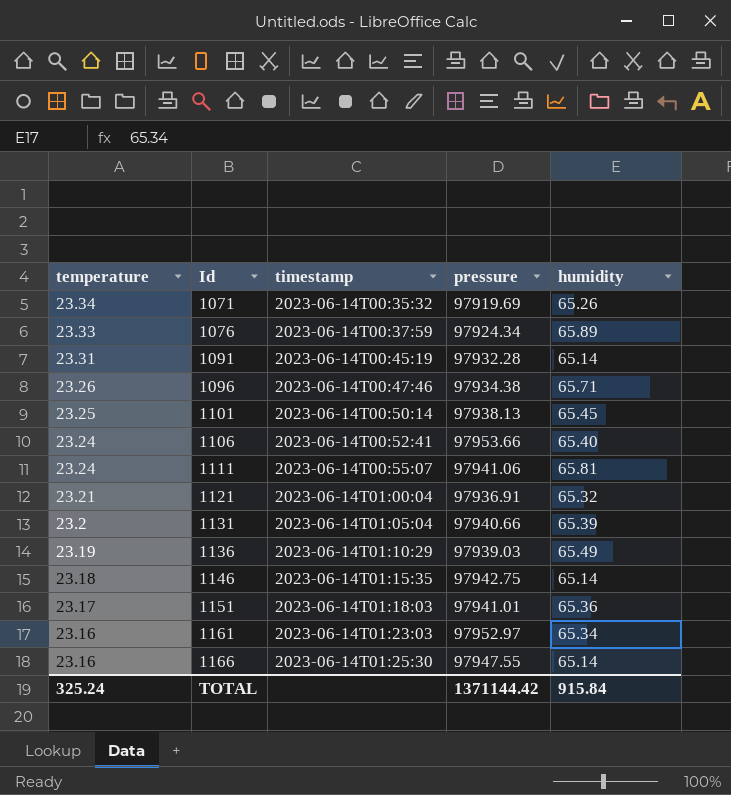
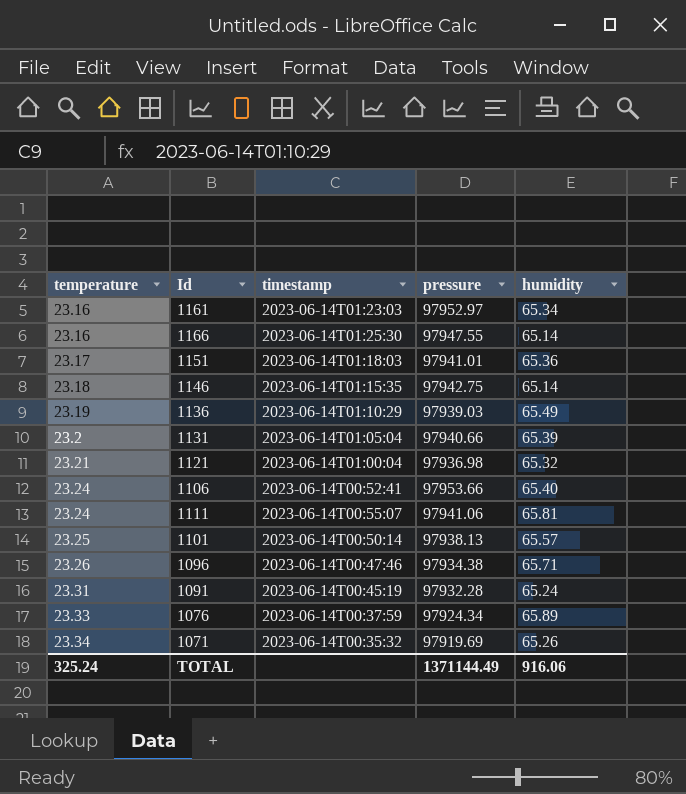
row order: temperature descending -> temperature ascending
1121 | pressure: 97936.91 -> 97936.98
1101 | humidity: 65.45 -> 65.57
1091 | humidity: 65.14 -> 65.24
TOTAL | pressure: 1371144.42 -> 1371144.49
TOTAL | humidity: 915.84 -> 916.06

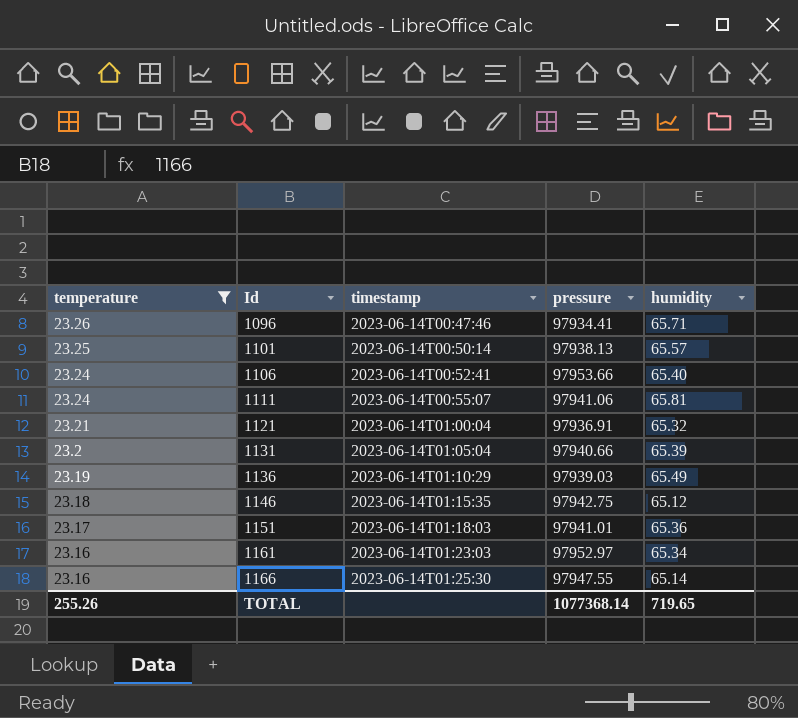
filter: none -> temperature <= 23.26
row order: temperature ascending -> temperature descending
1096 | pressure: 97934.38 -> 97934.41
1121 | pressure: 97936.98 -> 97936.91
1146 | humidity: 65.14 -> 65.12
TOTAL | temperature: 325.24 -> 255.26
TOTAL | pressure: 1371144.49 -> 1077368.14
TOTAL | humidity: 916.06 -> 719.65

